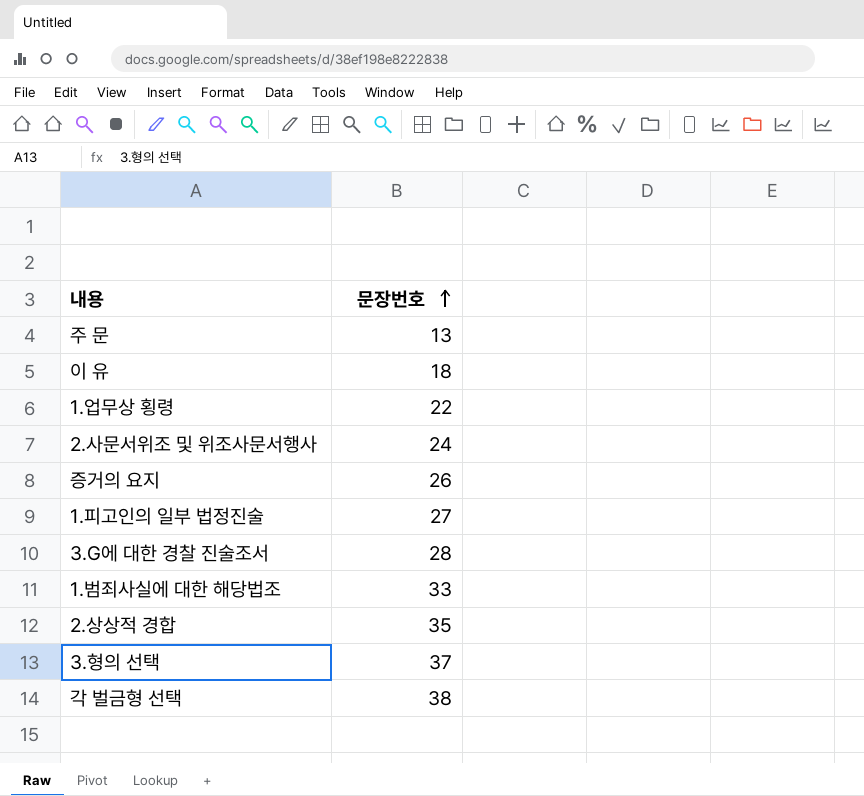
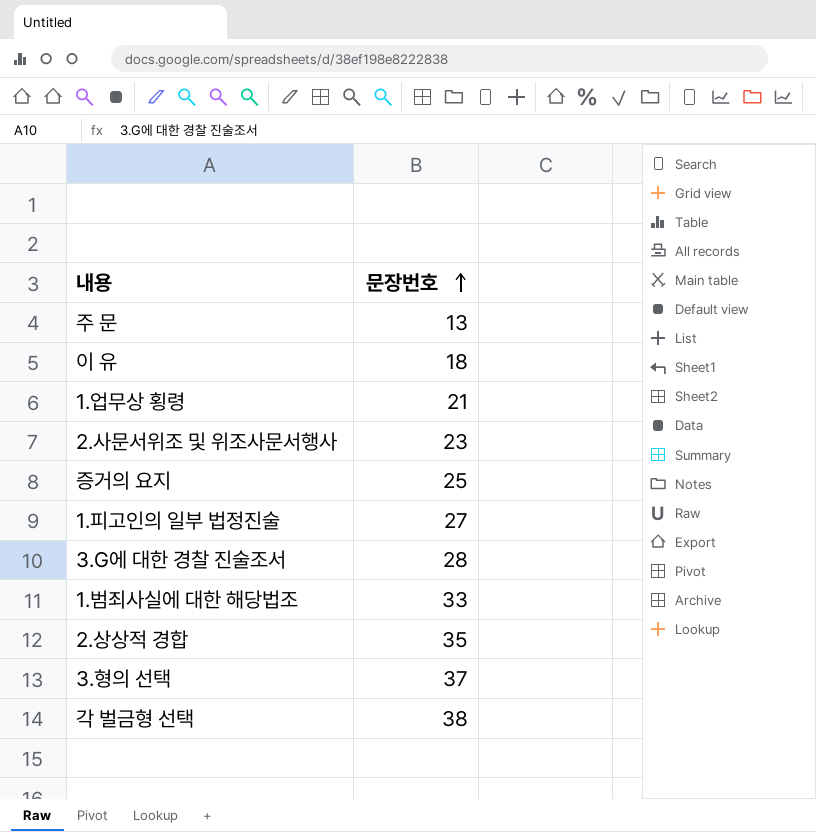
1.업무상 횡령 | 문장번호: 22 -> 21
2.사문서위조 및 위조사문서행사 | 문장번호: 24 -> 23
증거의 요지 | 문장번호: 26 -> 25

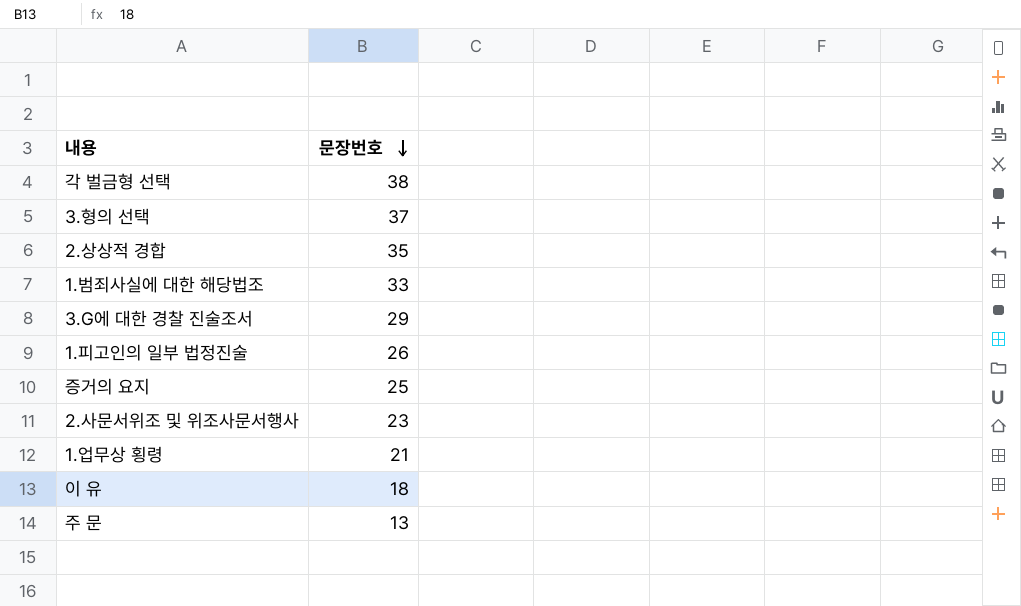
row order: 문장번호 ascending -> 문장번호 descending
3.G에 대한 경찰 진술조서 | 문장번호: 28 -> 29
1.피고인의 일부 법정진술 | 문장번호: 27 -> 26

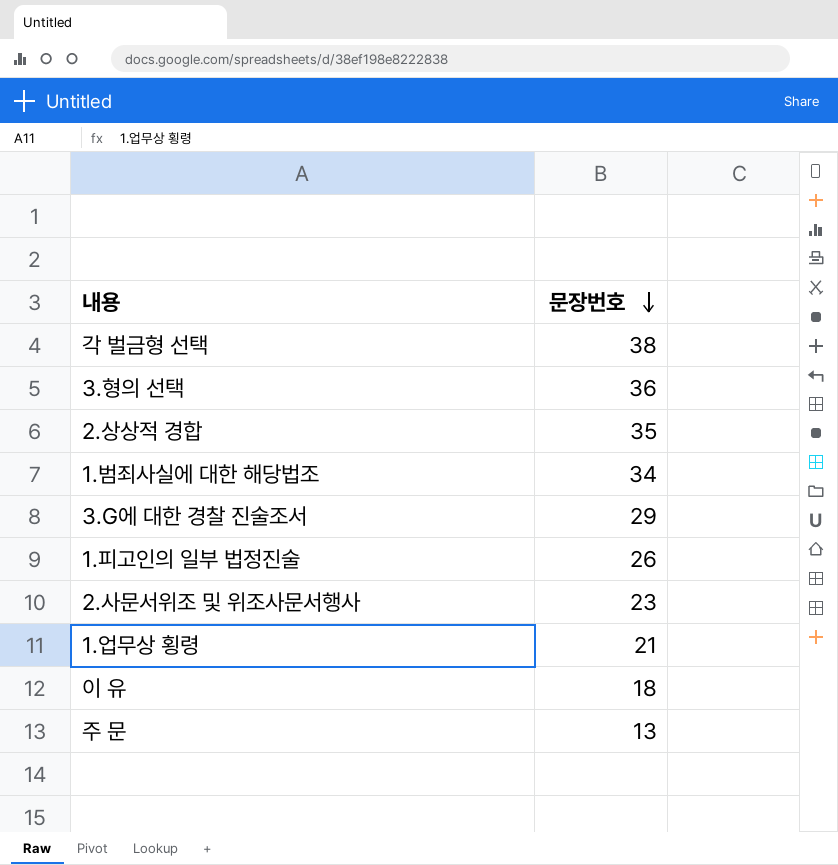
row 증거의 요지: 25 -> none
3.형의 선택 | 문장번호: 37 -> 36
1.범죄사실에 대한 해당법조 | 문장번호: 33 -> 34

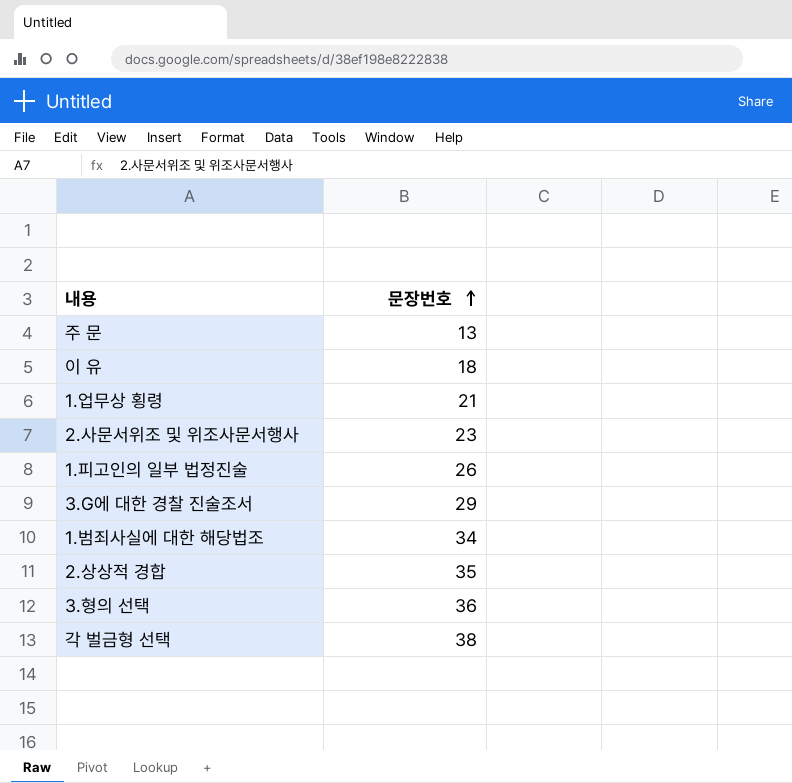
row order: 문장번호 descending -> 문장번호 ascending

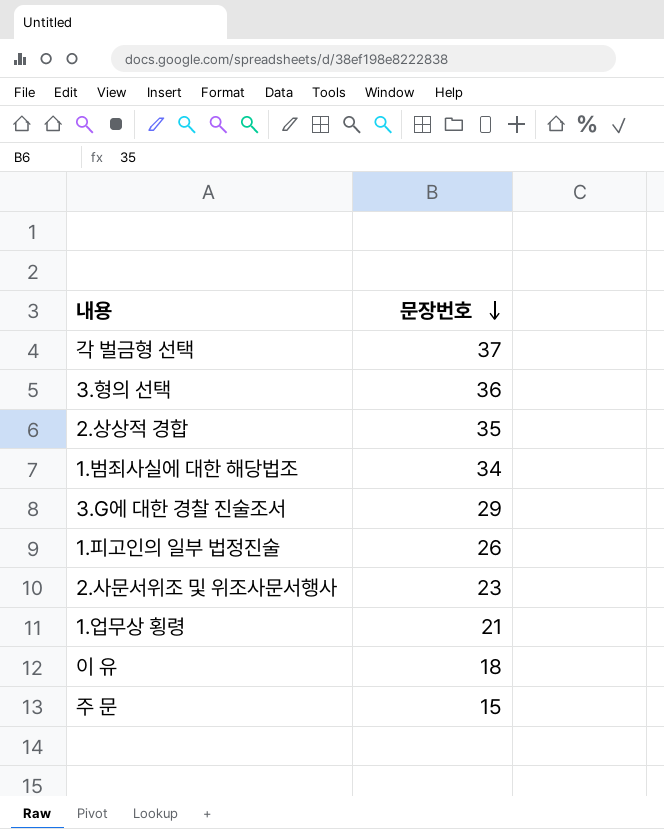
row order: 문장번호 ascending -> 문장번호 descending
각 벌금형 선택 | 문장번호: 38 -> 37
주 문 | 문장번호: 13 -> 15

